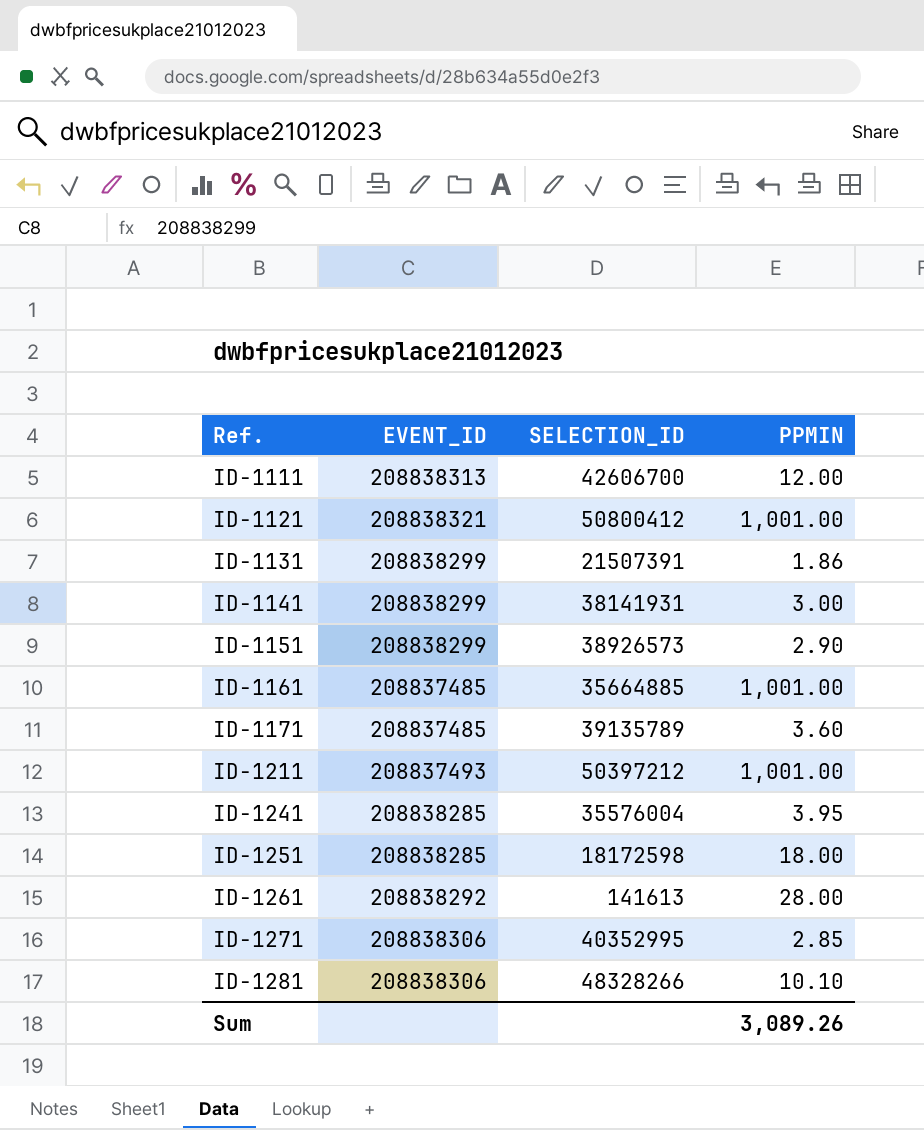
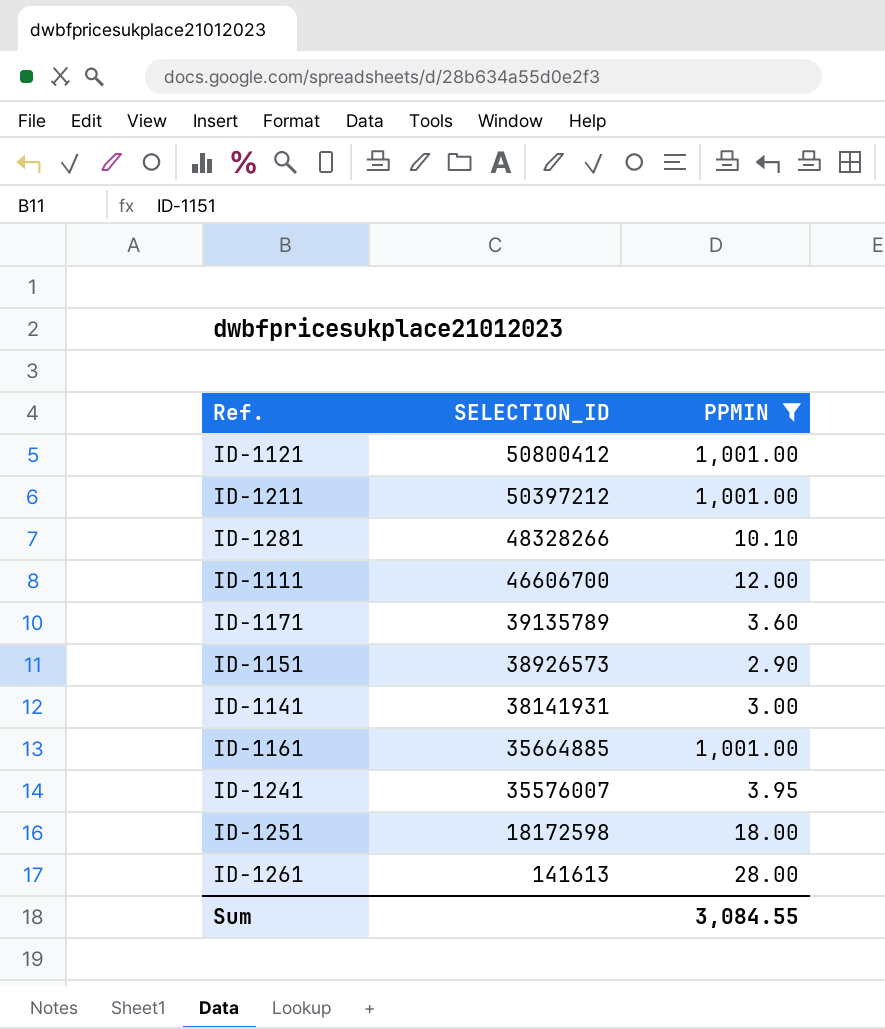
filter: none -> PPMIN >= 2.90
row order: Ref. ascending -> SELECTION_ID descending
column EVENT_ID | position: 2 -> none
ID-1111 | SELECTION_ID: 42606700 -> 46606700
ID-1241 | SELECTION_ID: 35576004 -> 35576007
Sum | PPMIN: 3,089.26 -> 3,084.55

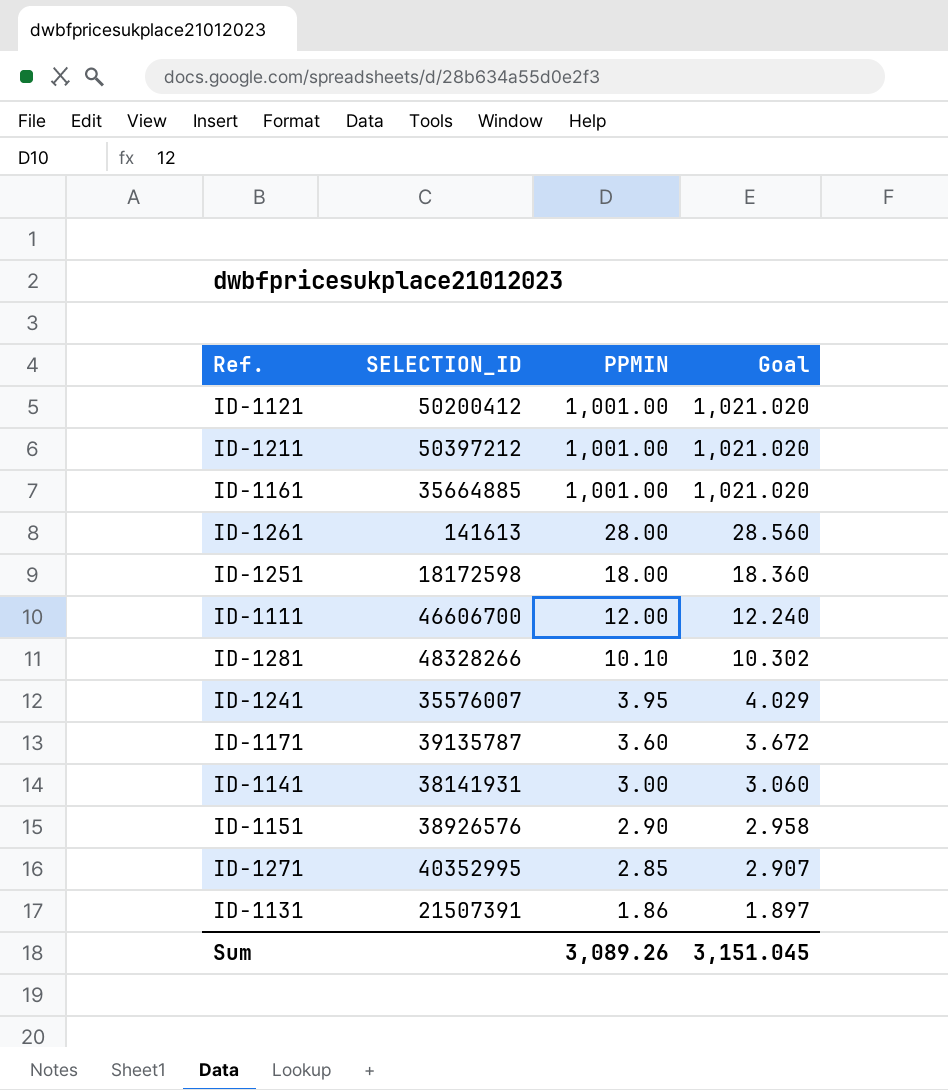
filter: PPMIN >= 2.90 -> none
row order: SELECTION_ID descending -> PPMIN descending
column Goal | formula: none -> [PPMIN] * 1.02
ID-1121 | SELECTION_ID: 50800412 -> 50200412
ID-1171 | SELECTION_ID: 39135789 -> 39135787
ID-1151 | SELECTION_ID: 38926573 -> 38926576
Sum | PPMIN: 3,084.55 -> 3,089.26

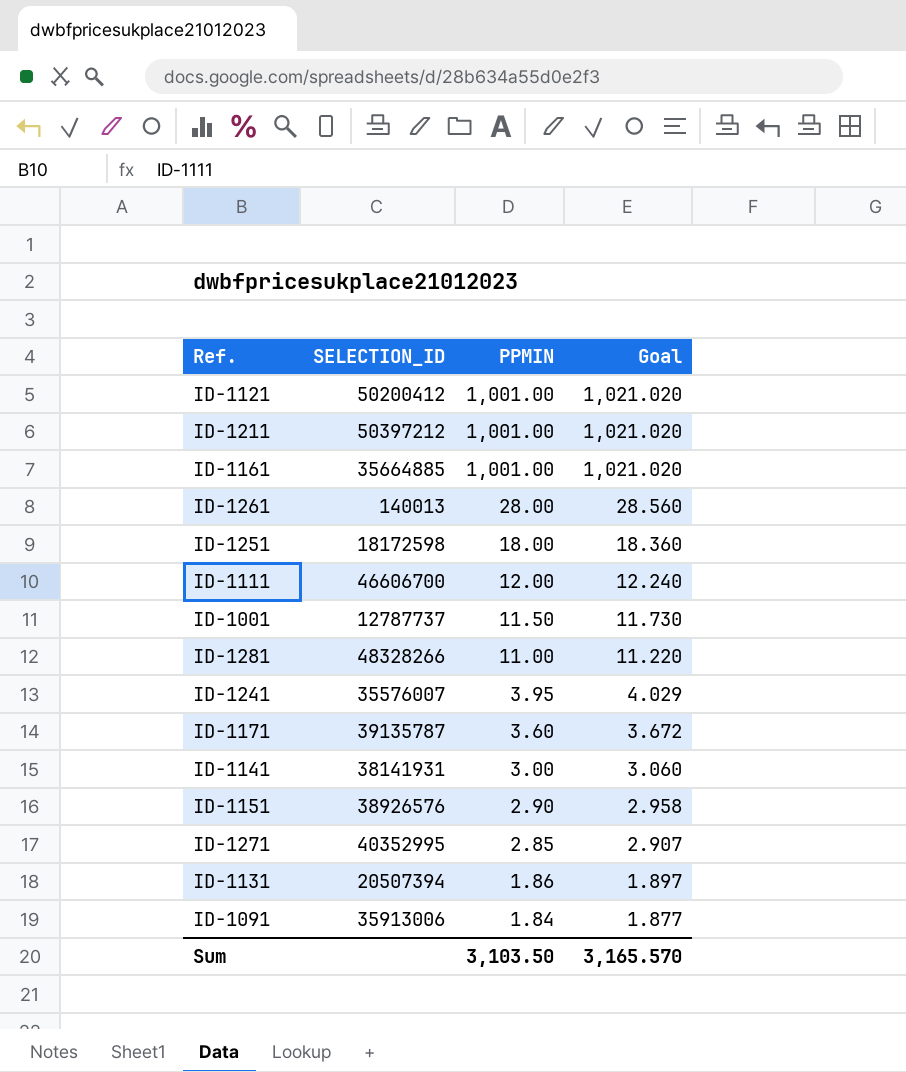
ID-1261 | SELECTION_ID: 141613 -> 140013
row ID-1001: none -> 12787737 | 11.50 | 11.730
ID-1281 | PPMIN: 10.10 -> 11.00
ID-1281 | Goal: 10.302 -> 11.220
ID-1131 | SELECTION_ID: 21507391 -> 20507394
row ID-1091: none -> 35913006 | 1.84 | 1.877
Sum | PPMIN: 3,089.26 -> 3,103.50
Sum | Goal: 3,151.045 -> 3,165.570

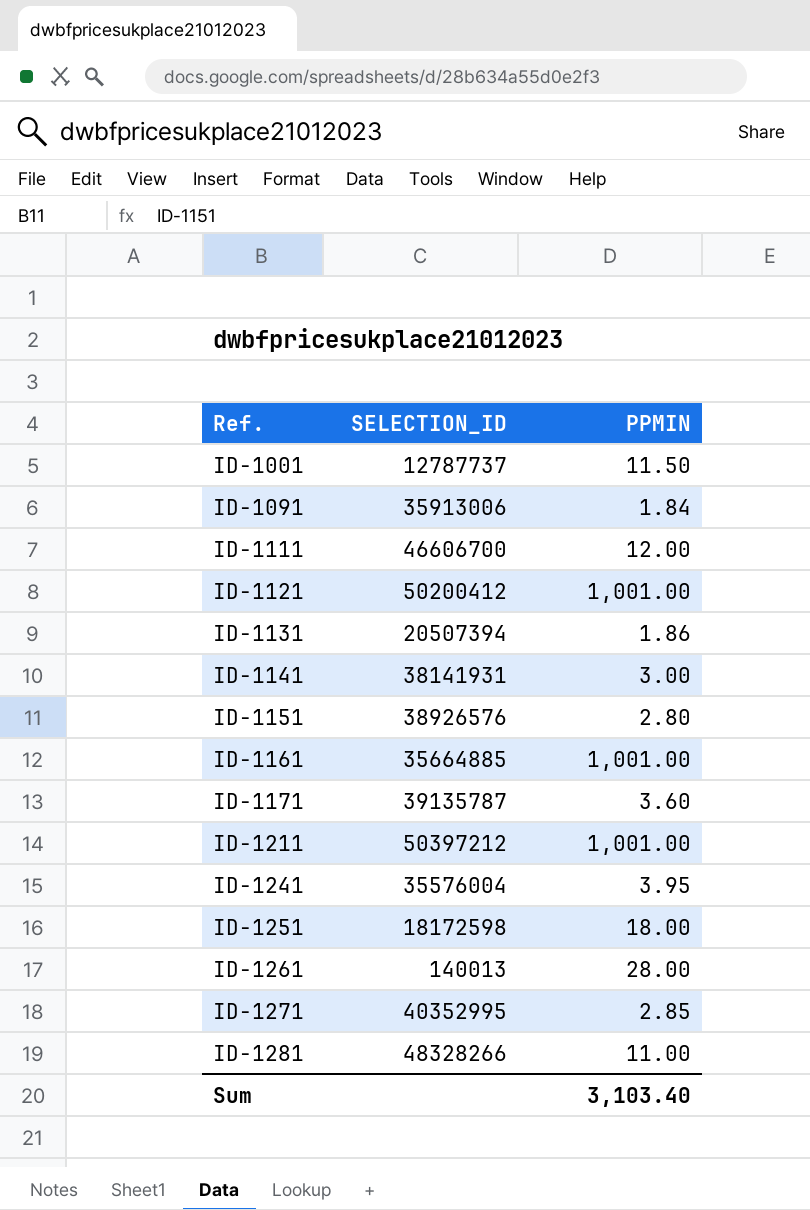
row order: PPMIN descending -> Ref. ascending
column Goal | formula: [PPMIN] * 1.02 -> none
ID-1151 | PPMIN: 2.90 -> 2.80
ID-1241 | SELECTION_ID: 35576007 -> 35576004
Sum | PPMIN: 3,103.50 -> 3,103.40

